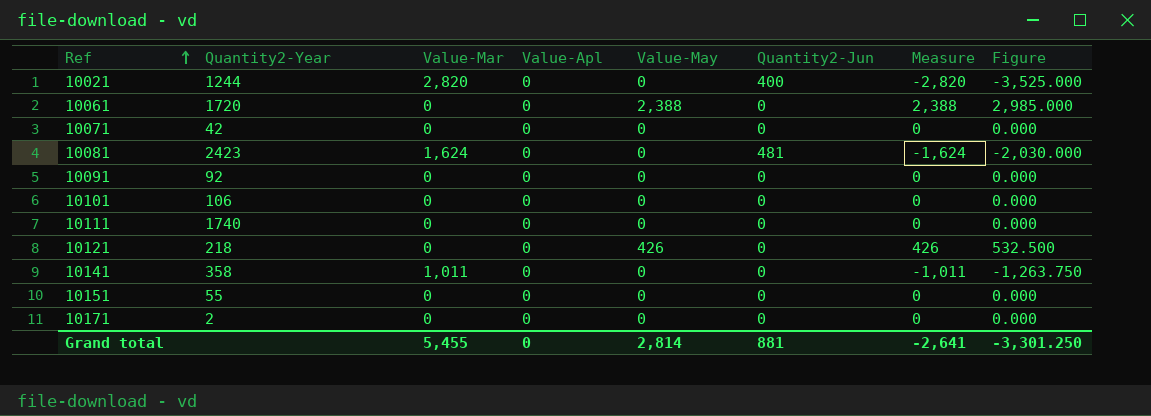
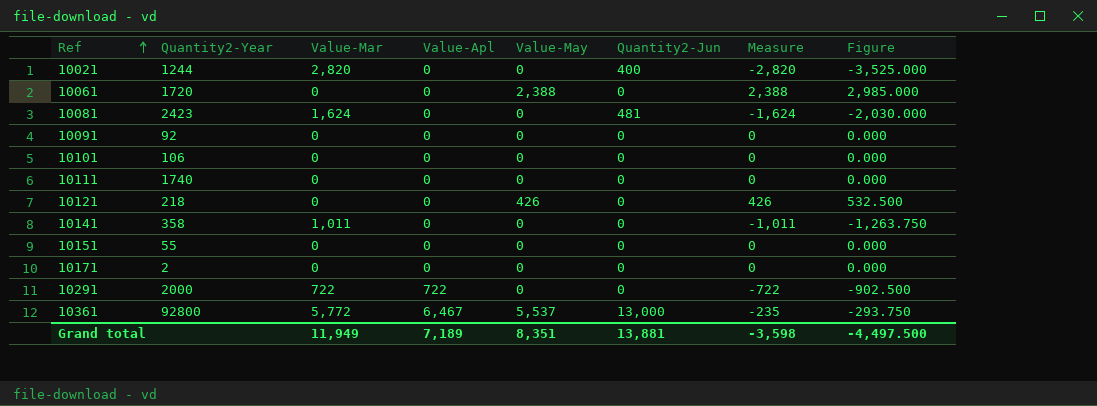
row 10071: 42 | 0 | 0 | 0 | 0 | 0 | 0.000 -> none
row 10291: none -> 2000 | 722 | 722 | 0 | 0 | -722 | -902.500
row 10361: none -> 92800 | 5,772 | 6,467 | 5,537 | 13,000 | -235 | -293.750
Grand total | Value-Mar: 5,455 -> 11,949
Grand total | Value-Apl: 0 -> 7,189
Grand total | Value-May: 2,814 -> 8,351
Grand total | Quantity2-Jun: 881 -> 13,881
Grand total | Measure: -2,641 -> -3,598
Grand total | Figure: -3,301.250 -> -4,497.500

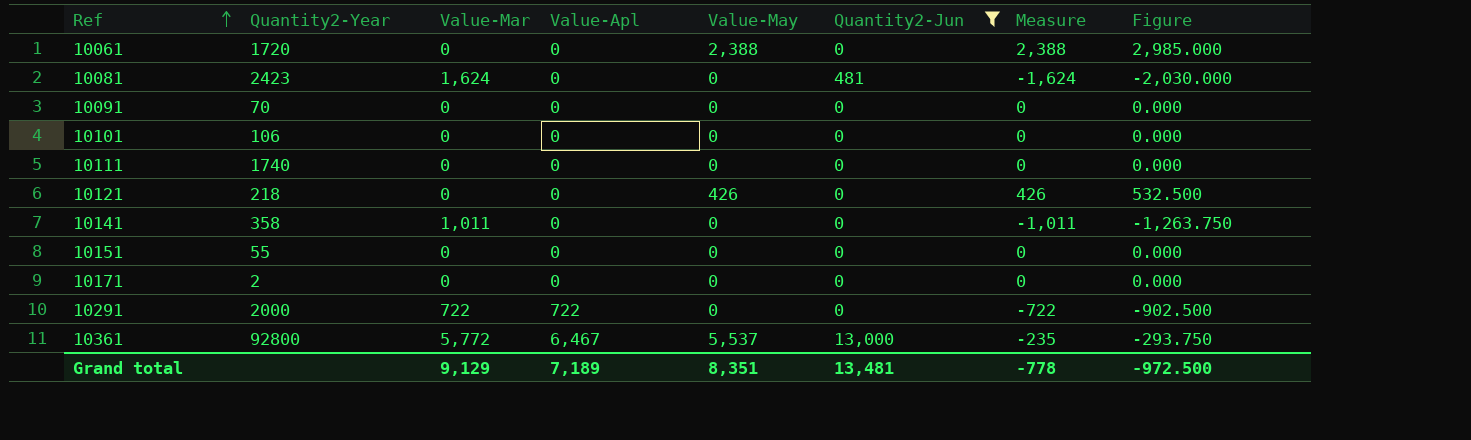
filter: none -> Quantity2-Jun != 400
10091 | Quantity2-Year: 92 -> 70
Grand total | Value-Mar: 11,949 -> 9,129
Grand total | Quantity2-Jun: 13,881 -> 13,481
Grand total | Measure: -3,598 -> -778
Grand total | Figure: -4,497.500 -> -972.500

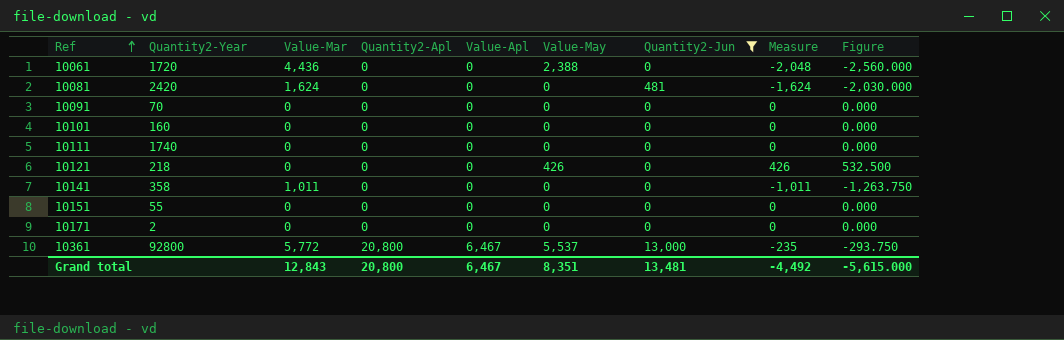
column Quantity2-Apl | position: none -> 4
row 10291: 2000 | 722 | 722 | 0 | 0 | -722 | -902.500 -> none
10061 | Value-Mar: 0 -> 4,436
10061 | Measure: 2,388 -> -2,048
10061 | Figure: 2,985.000 -> -2,560.000
10081 | Quantity2-Year: 2423 -> 2420
10101 | Quantity2-Year: 106 -> 160
Grand total | Value-Mar: 9,129 -> 12,843
Grand total | Value-Apl: 7,189 -> 6,467
Grand total | Measure: -778 -> -4,492
Grand total | Figure: -972.500 -> -5,615.000

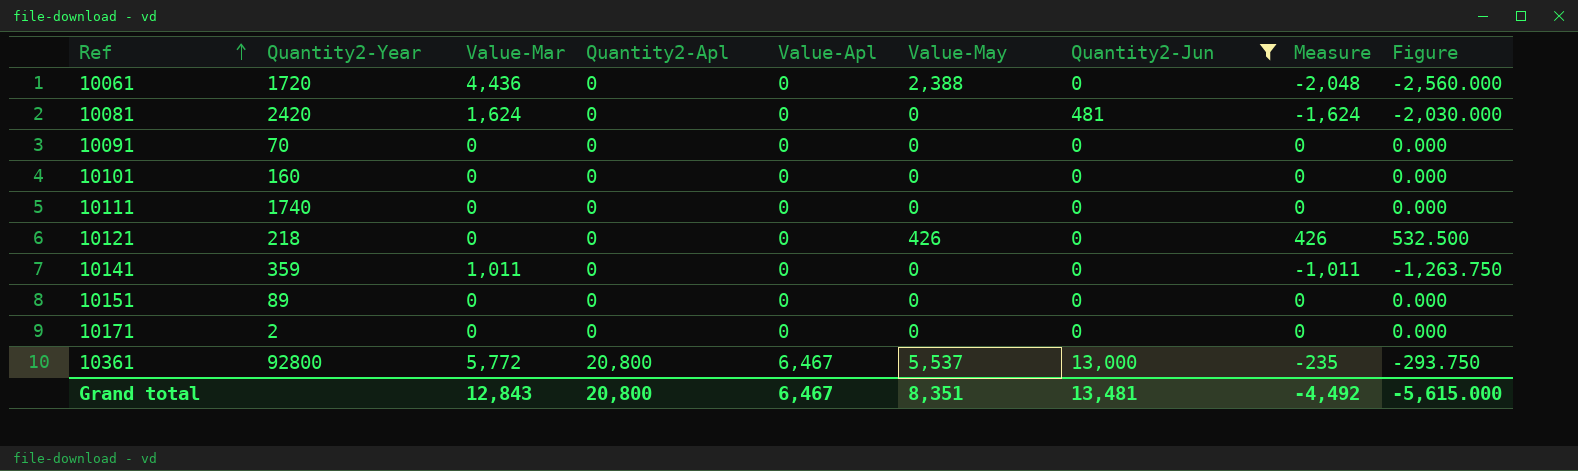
10141 | Quantity2-Year: 358 -> 359
10151 | Quantity2-Year: 55 -> 89

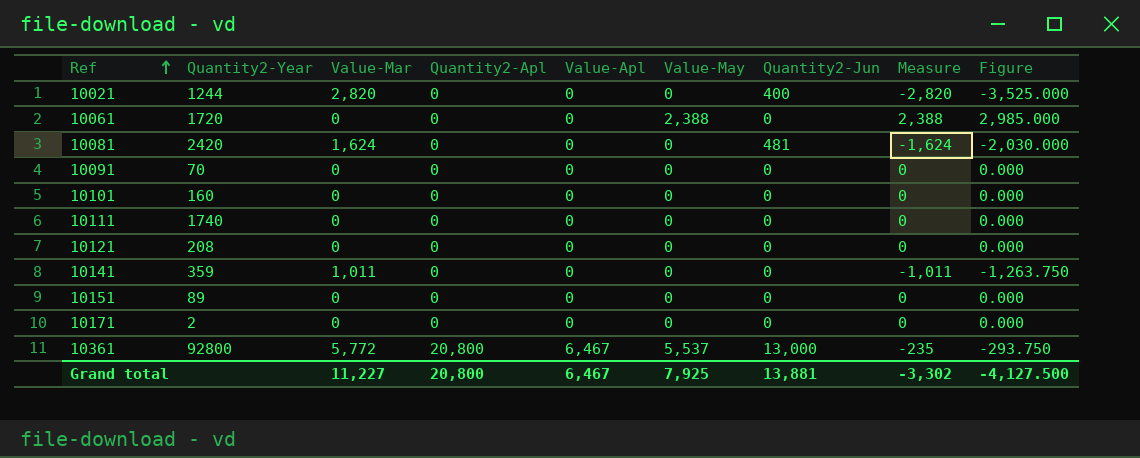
filter: Quantity2-Jun != 400 -> none
10061 | Value-Mar: 4,436 -> 0
10061 | Measure: -2,048 -> 2,388
10061 | Figure: -2,560.000 -> 2,985.000
10121 | Quantity2-Year: 218 -> 208
10121 | Value-May: 426 -> 0
10121 | Measure: 426 -> 0
10121 | Figure: 532.500 -> 0.000
Grand total | Value-Mar: 12,843 -> 11,227
Grand total | Value-May: 8,351 -> 7,925
Grand total | Quantity2-Jun: 13,481 -> 13,881
Grand total | Measure: -4,492 -> -3,302
Grand total | Figure: -5,615.000 -> -4,127.500

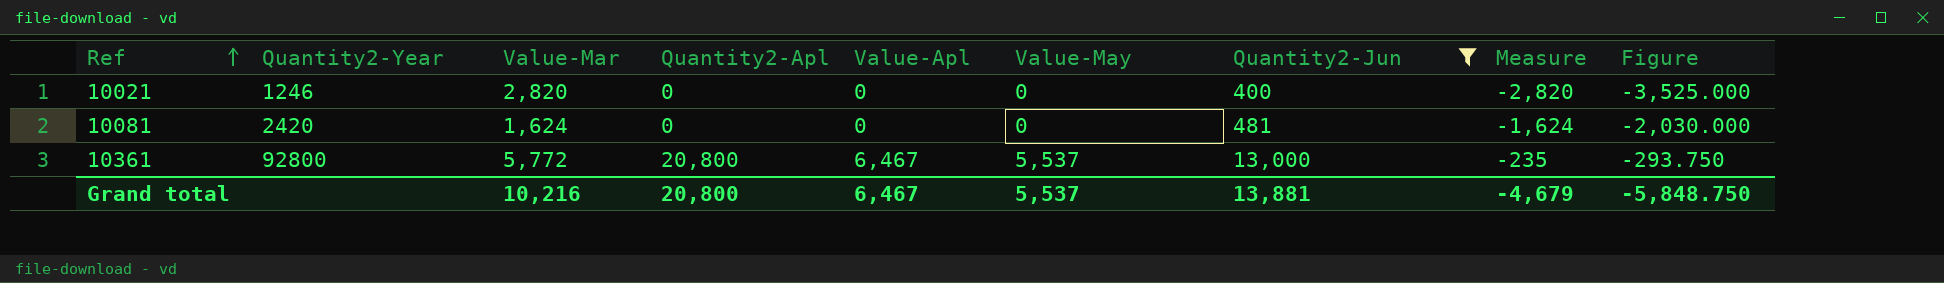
filter: none -> Quantity2-Jun != 0
10021 | Quantity2-Year: 1244 -> 1246
Grand total | Value-Mar: 11,227 -> 10,216
Grand total | Value-May: 7,925 -> 5,537
Grand total | Measure: -3,302 -> -4,679
Grand total | Figure: -4,127.500 -> -5,848.750

